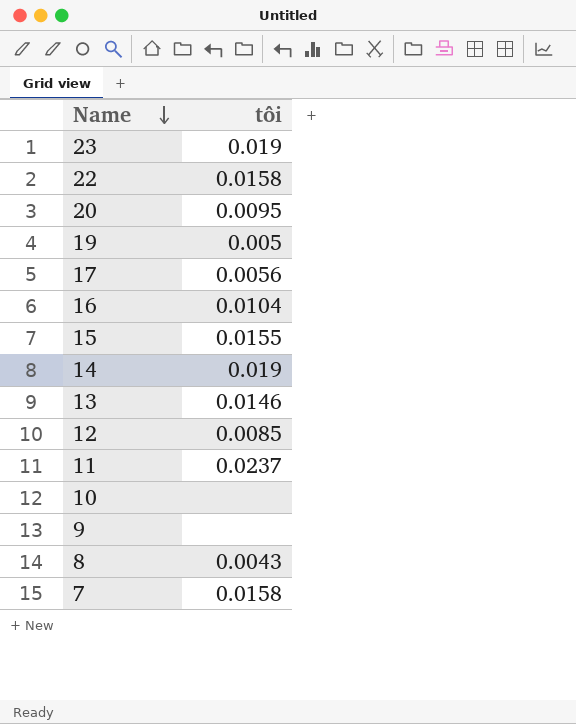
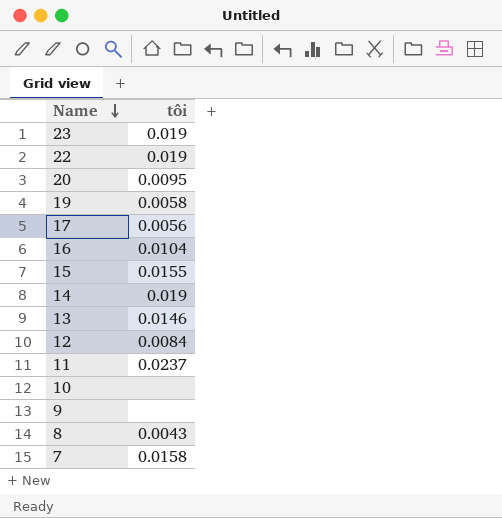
22 | tôi: 0.0158 -> 0.019
19 | tôi: 0.005 -> 0.0058
12 | tôi: 0.0085 -> 0.0084

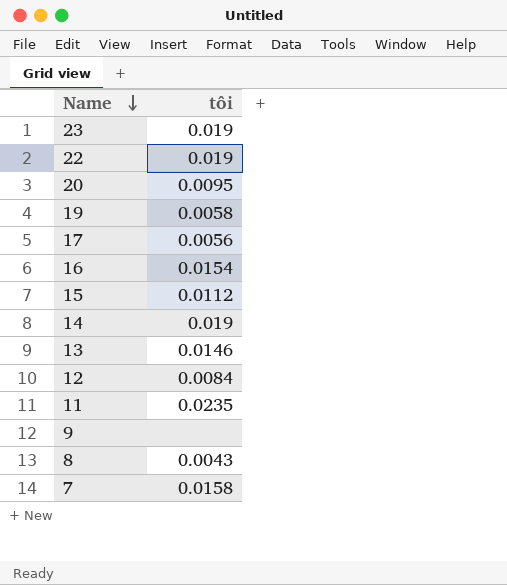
row 10: none -> none
16 | tôi: 0.0104 -> 0.0154
15 | tôi: 0.0155 -> 0.0112
11 | tôi: 0.0237 -> 0.0235

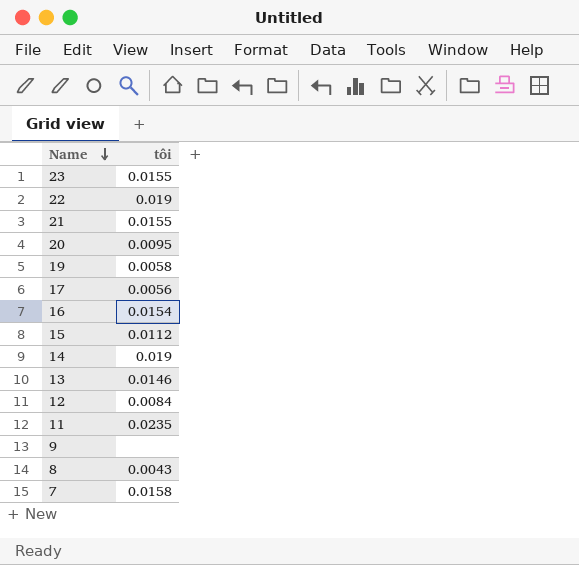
23 | tôi: 0.019 -> 0.0155
row 21: none -> 0.0155

